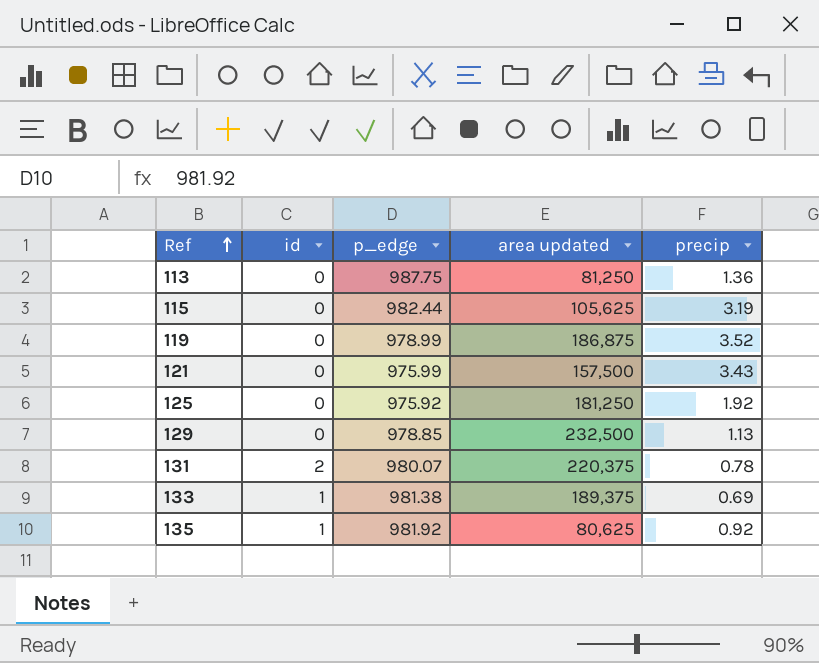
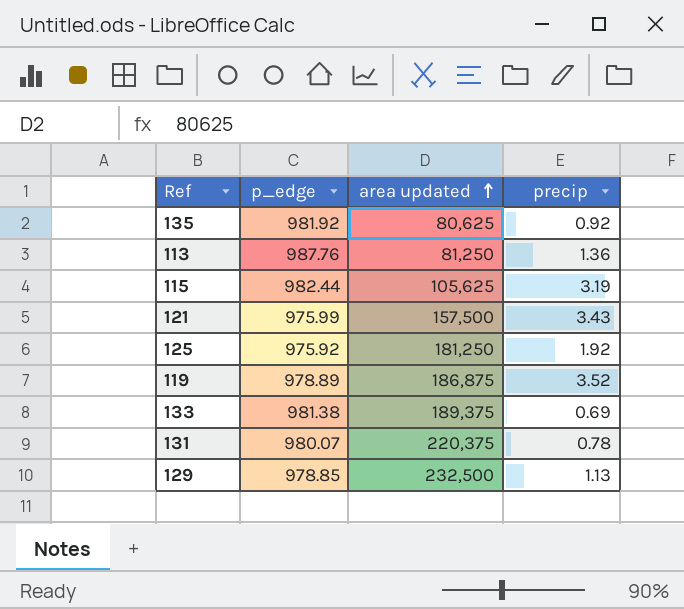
row order: Ref ascending -> area updated ascending
column id | position: 2 -> none
113 | p_edge: 987.75 -> 987.76
119 | p_edge: 978.99 -> 978.89

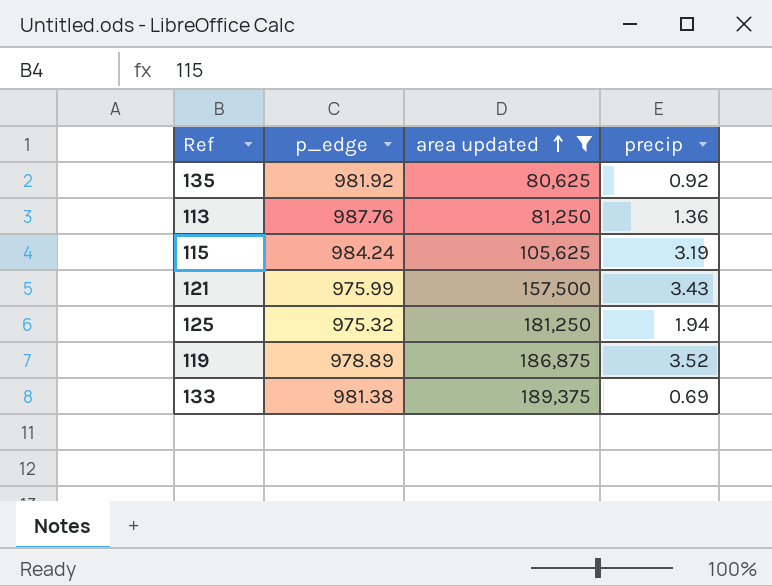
filter: none -> area updated <= 189,375
115 | p_edge: 982.44 -> 984.24
125 | p_edge: 975.92 -> 975.32
125 | precip: 1.92 -> 1.94

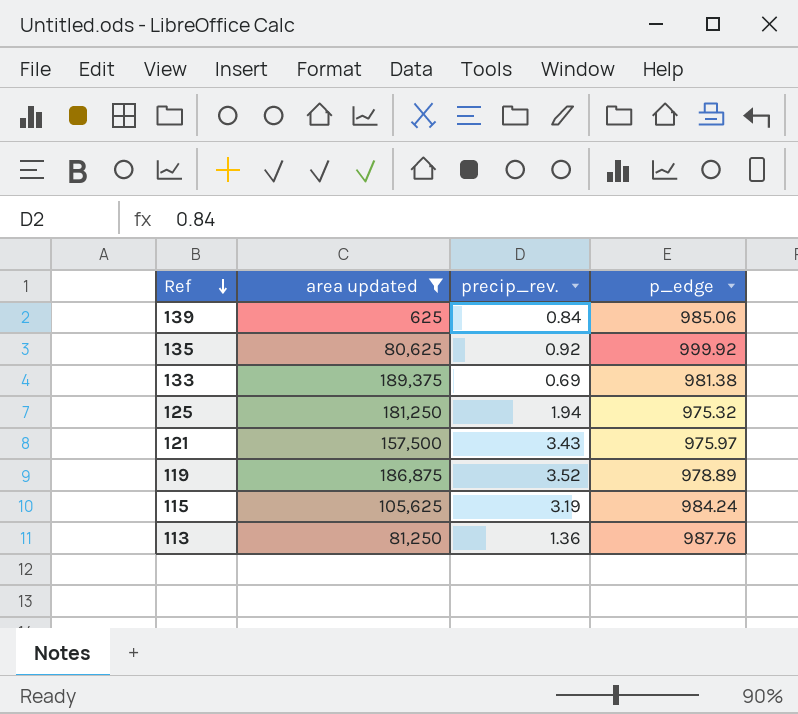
row order: area updated ascending -> Ref descending
column name: precip -> precip_rev.
column p_edge | position: 2 -> 4
row 139: none -> 625 | 0.84 | 985.06
135 | p_edge: 981.92 -> 999.92
121 | p_edge: 975.99 -> 975.97

